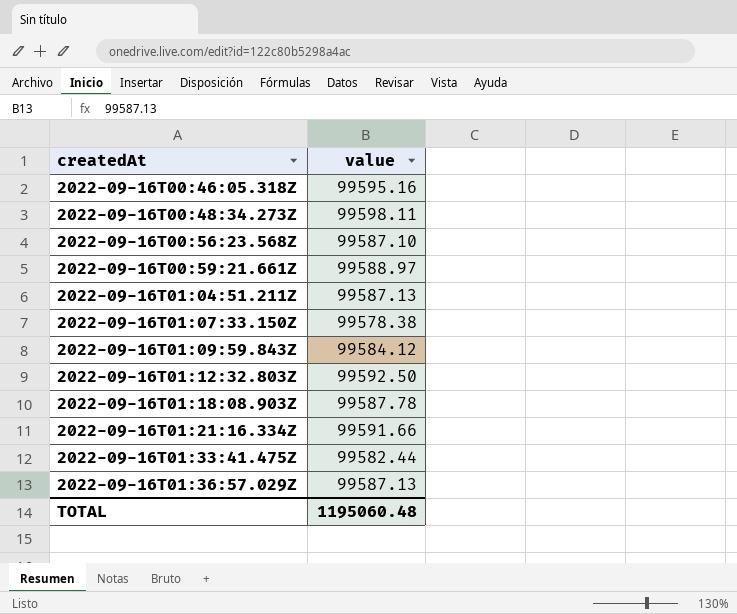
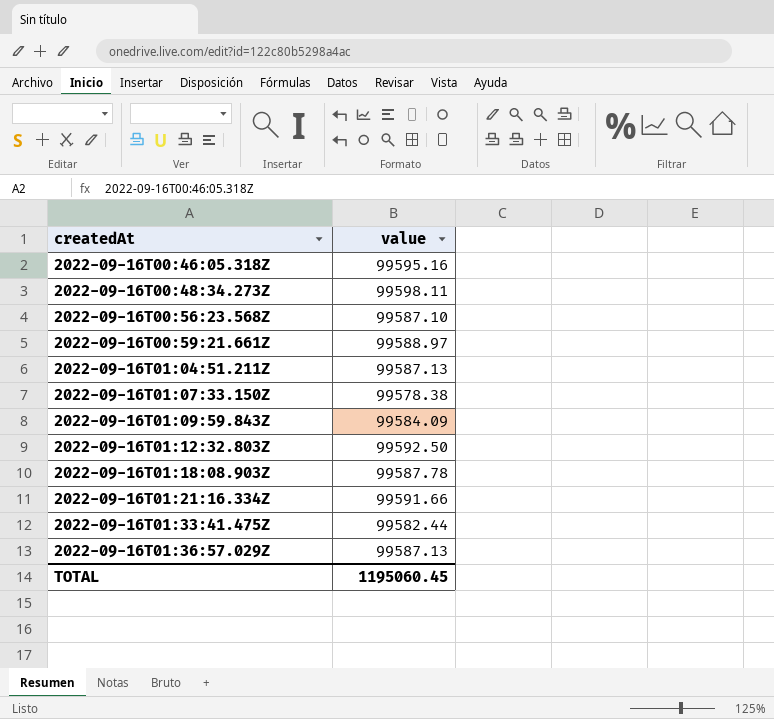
2022-09-16T01:09:59.843Z | value: 99584.12 -> 99584.09
TOTAL | value: 1195060.48 -> 1195060.45

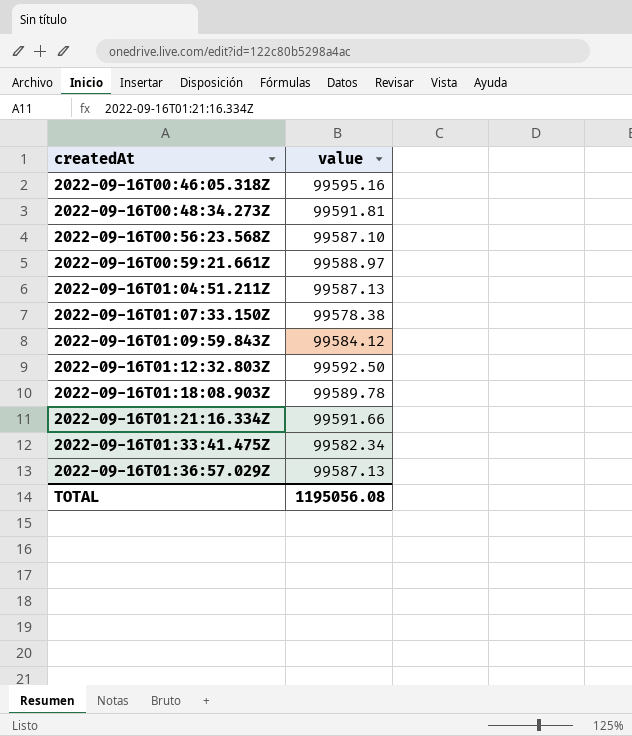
2022-09-16T00:48:34.273Z | value: 99598.11 -> 99591.81
2022-09-16T01:09:59.843Z | value: 99584.09 -> 99584.12
2022-09-16T01:18:08.903Z | value: 99587.78 -> 99589.78
2022-09-16T01:33:41.475Z | value: 99582.44 -> 99582.34
TOTAL | value: 1195060.45 -> 1195056.08

